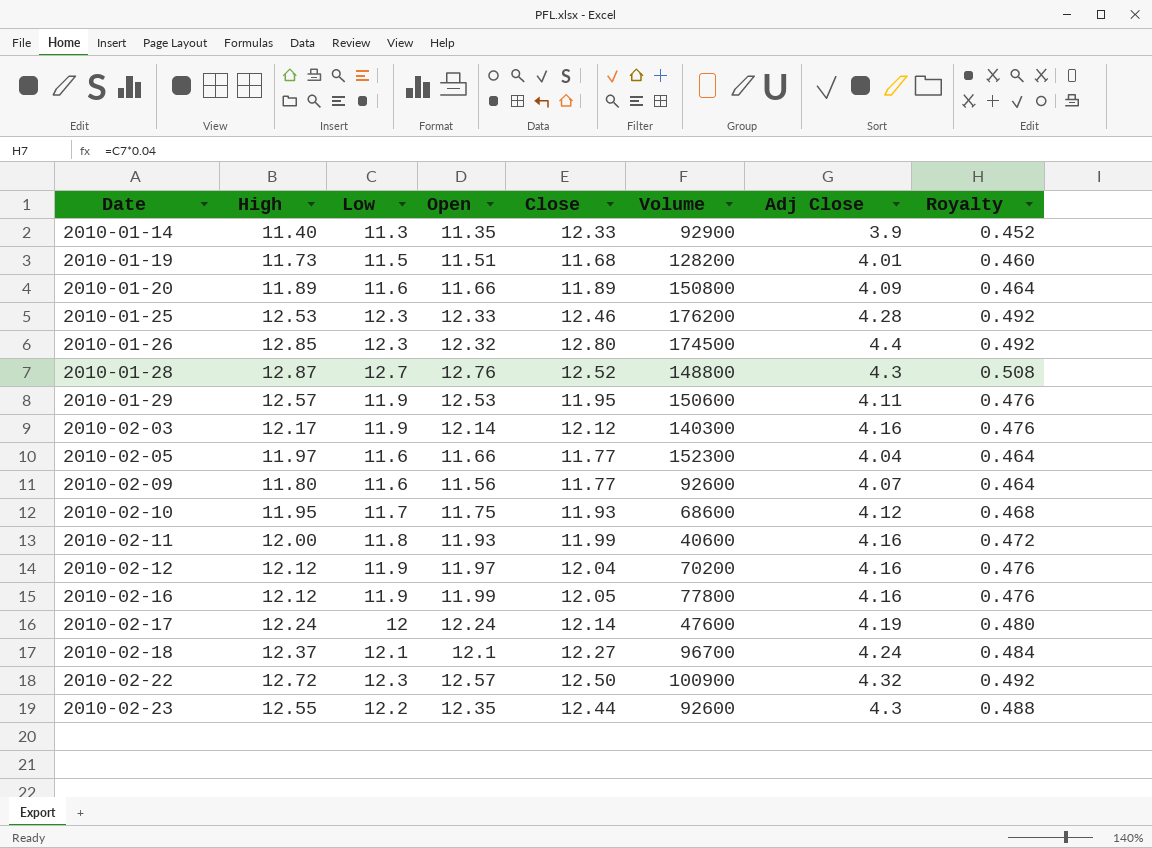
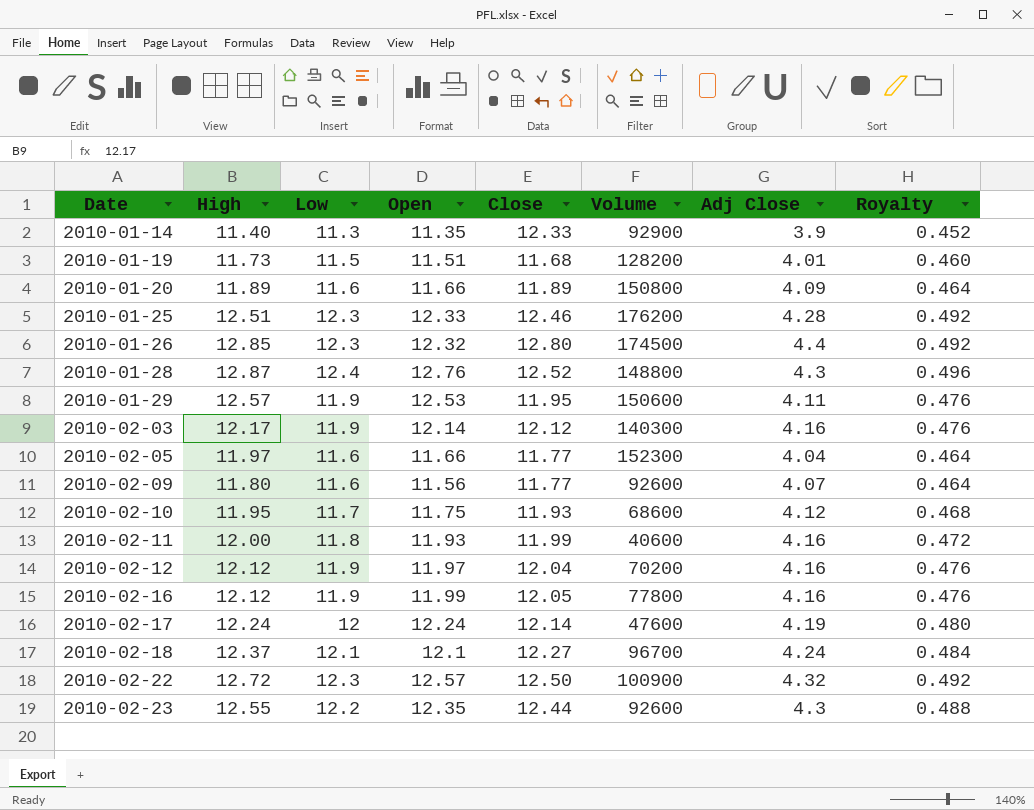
2010-01-25 | High: 12.53 -> 12.51
2010-01-28 | Low: 12.7 -> 12.4
2010-01-28 | Royalty: 0.508 -> 0.496

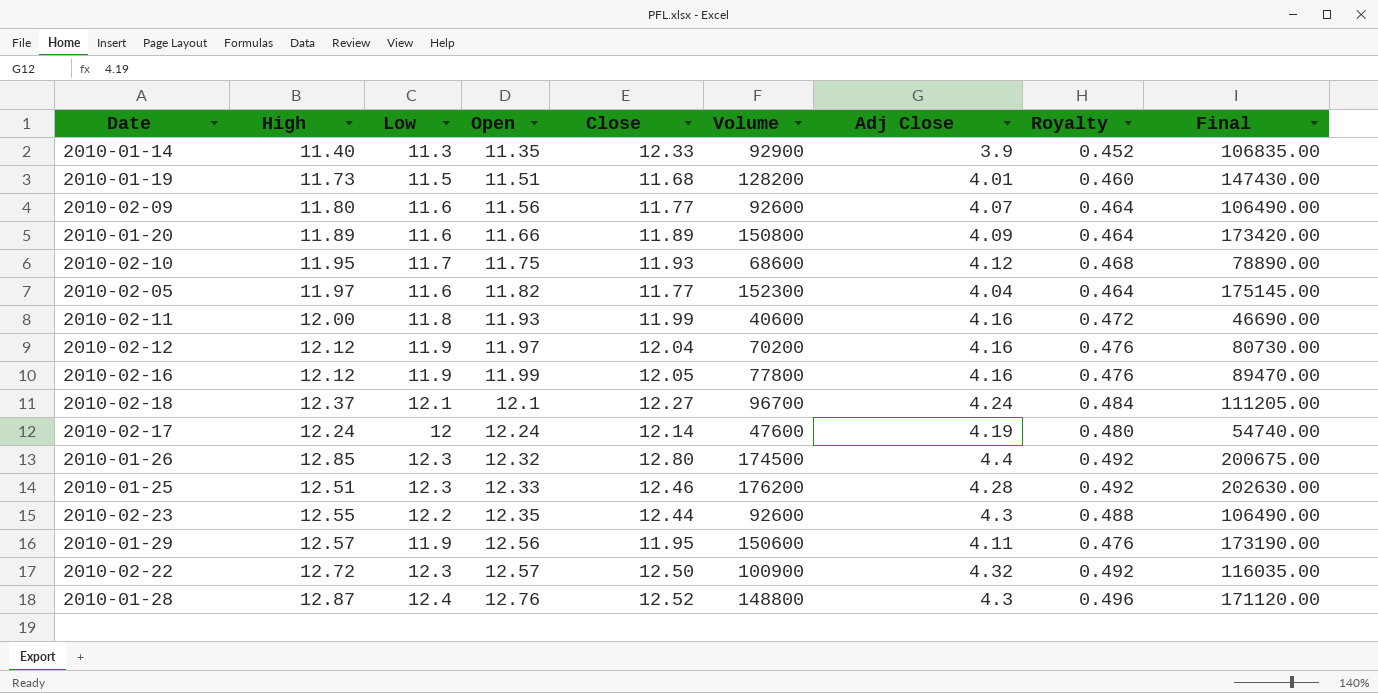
row order: Date ascending -> Open ascending
column Final | formula: none -> [Volume] * 1.15
row 2010-02-03: 12.17 | 11.9 | 12.14 | 12.12 | 140300 | 4.16 | 0.476 -> none
2010-02-05 | Open: 11.66 -> 11.82
2010-01-29 | Open: 12.53 -> 12.56

